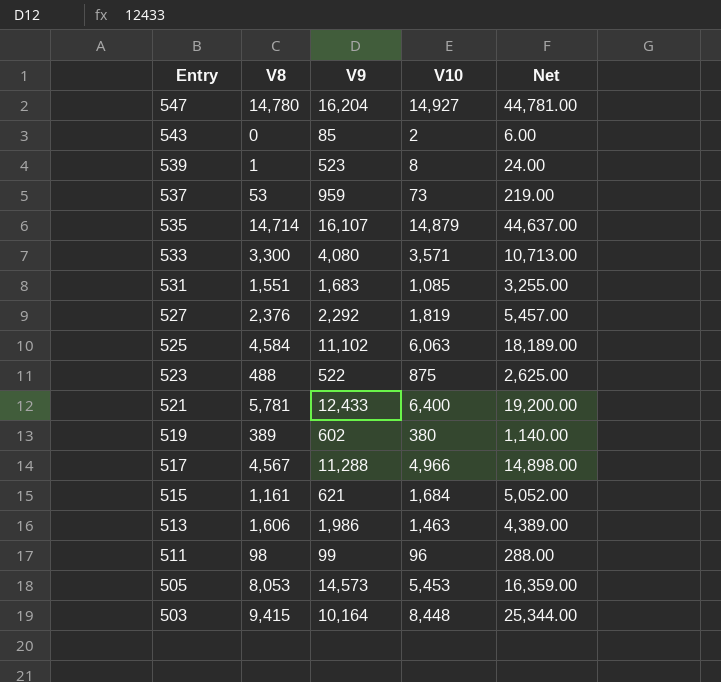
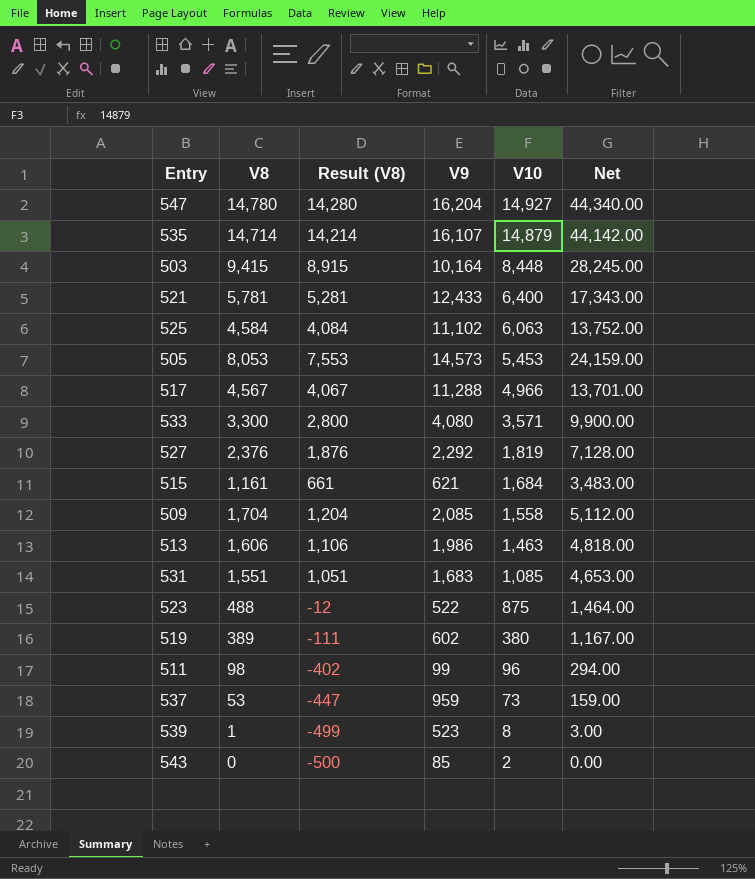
row order: Entry descending -> V10 descending
column Result (V8) | formula: none -> [V8] - 500
column Net | formula: [V10] * 3 -> [V8] * 3
row 509: none -> 1,704 | 1,204 | 2,085 | 1,558 | 5,112.00

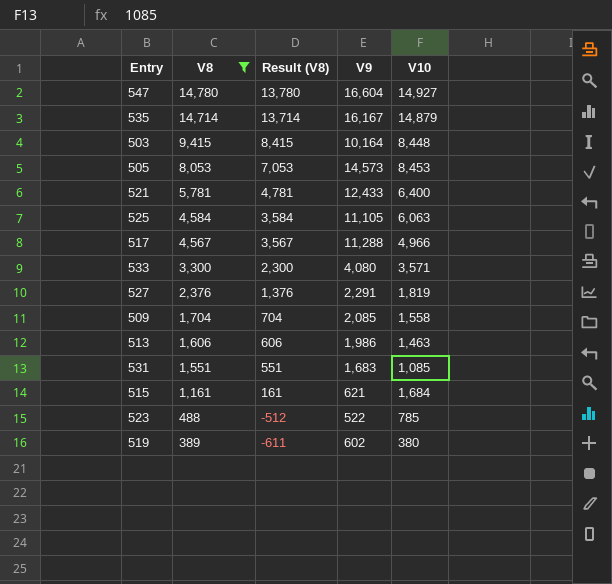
filter: none -> V8 >= 389
row order: V10 descending -> V8 descending
column Net | formula: [V8] * 3 -> none
column Result (V8) | formula: [V8] - 500 -> [V8] - 1000
547 | V9: 16,204 -> 16,604
535 | V9: 16,107 -> 16,167
505 | V10: 5,453 -> 8,453
525 | V9: 11,102 -> 11,105
527 | V9: 2,292 -> 2,291
523 | V10: 875 -> 785

